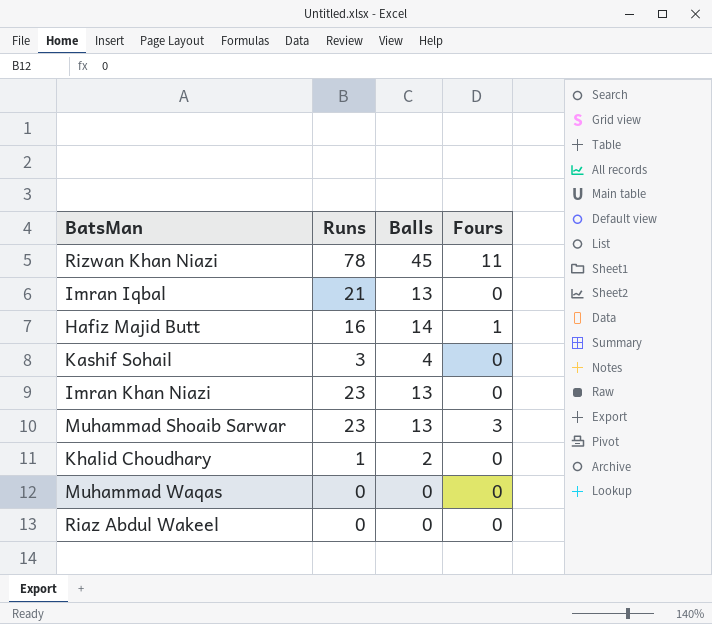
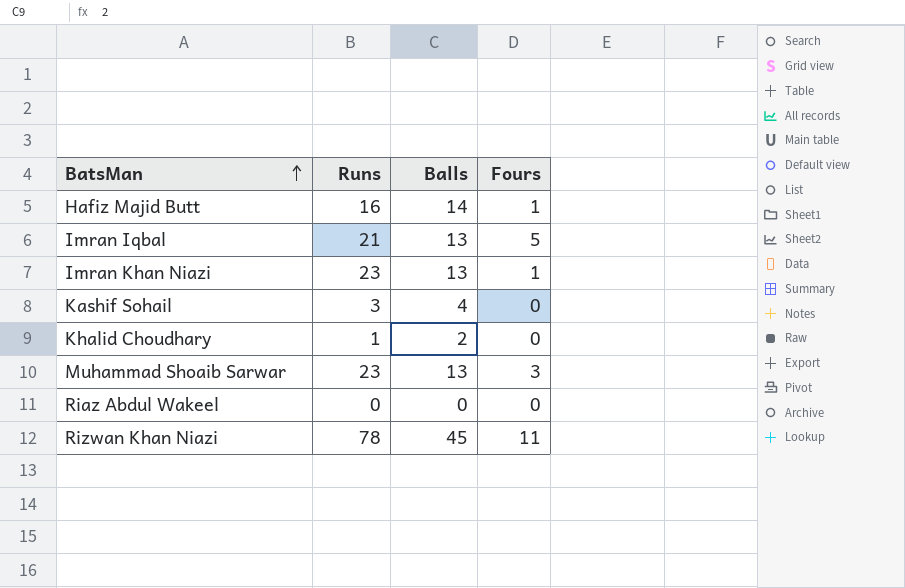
row order: none -> BatsMan ascending
row Muhammad Waqas: 0 | 0 | 0 -> none
Imran Iqbal | Fours: 0 -> 5
Imran Khan Niazi | Fours: 0 -> 1

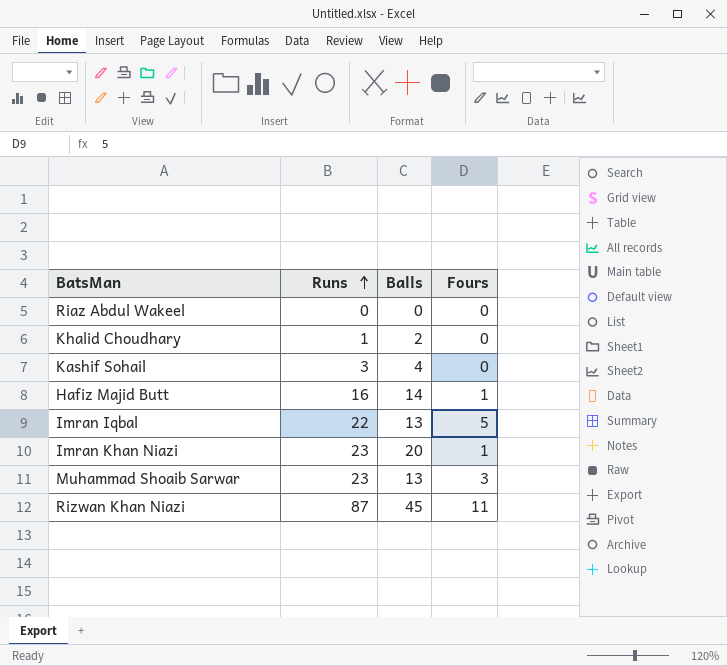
row order: BatsMan ascending -> Runs ascending
Imran Iqbal | Runs: 21 -> 22
Imran Khan Niazi | Balls: 13 -> 20
Rizwan Khan Niazi | Runs: 78 -> 87

